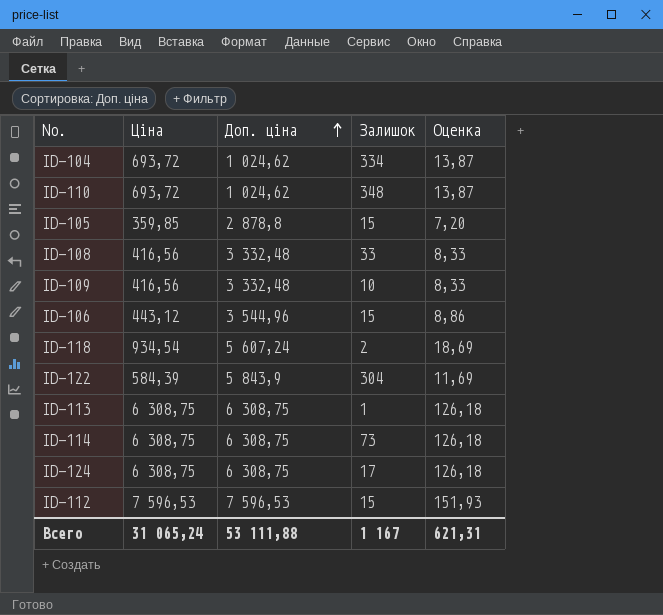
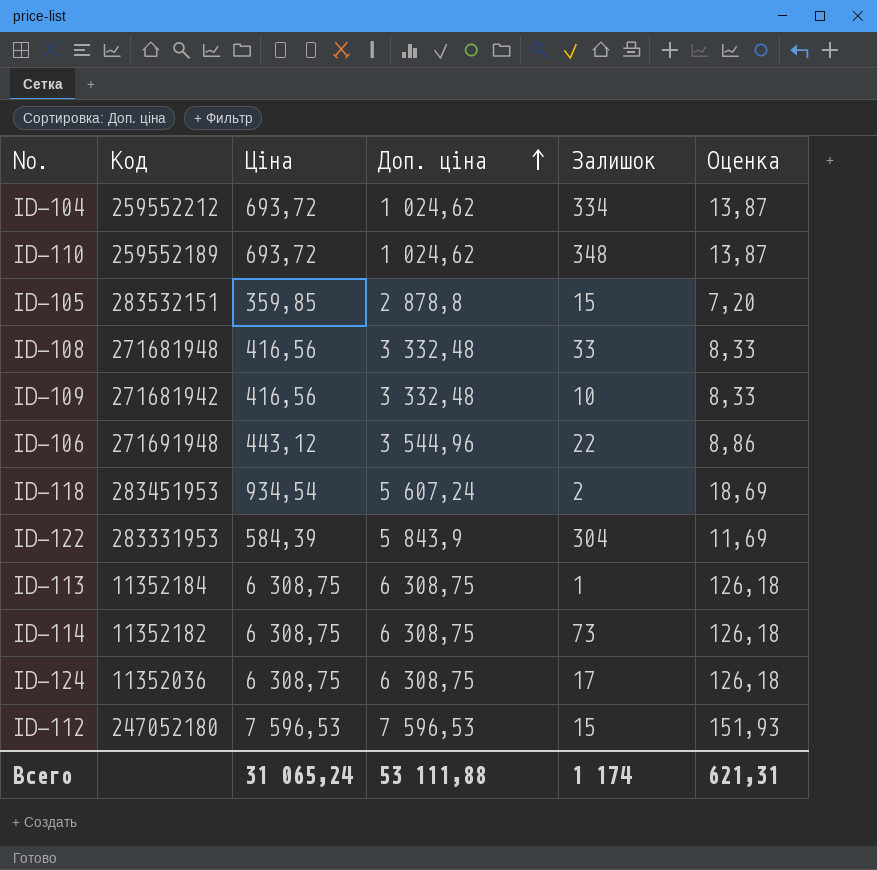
column Код | position: none -> 2
ID-106 | Залишок: 15 -> 22
Всего | Залишок: 1 167 -> 1 174

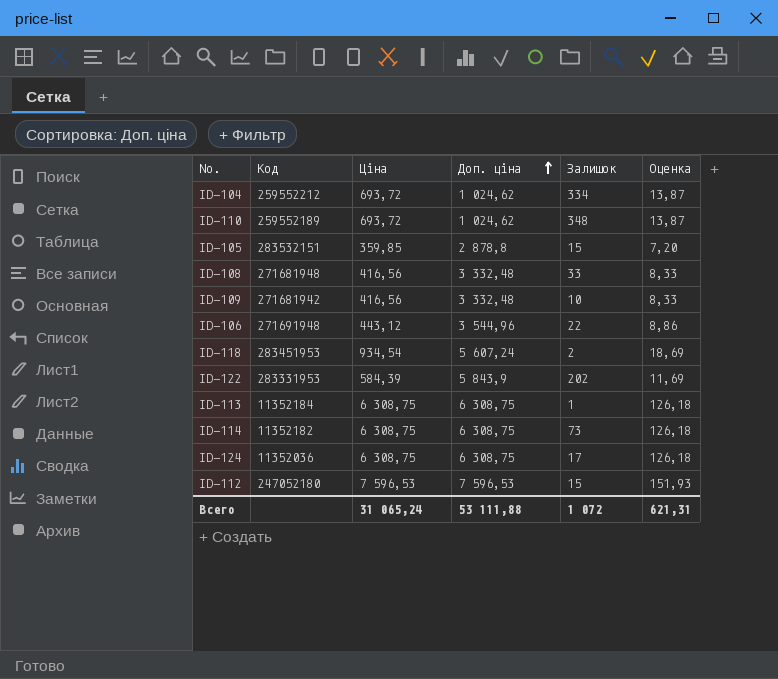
ID-122 | Залишок: 304 -> 202
Всего | Залишок: 1 174 -> 1 072

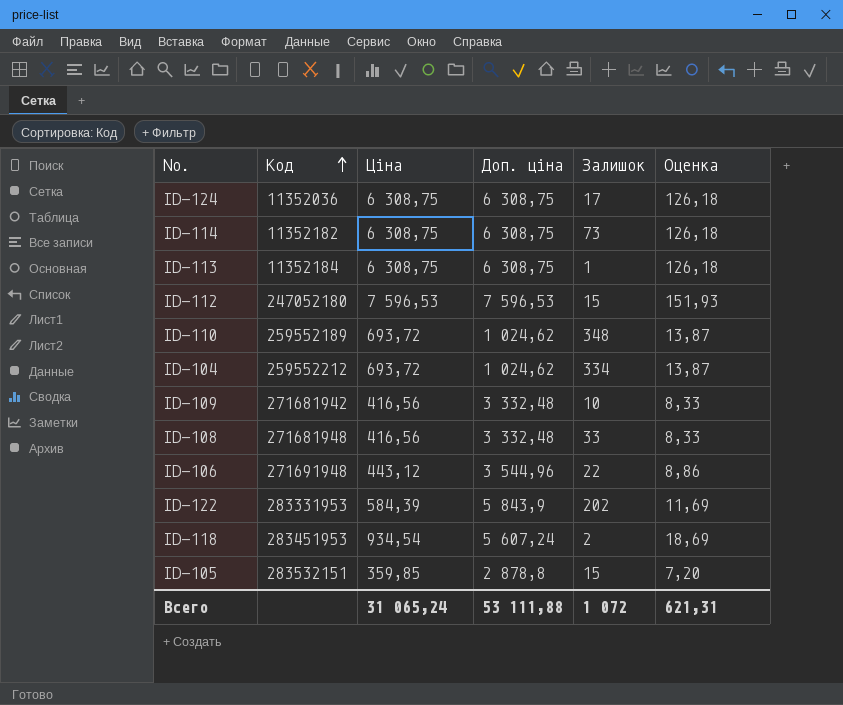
row order: Доп. ціна ascending -> Код ascending

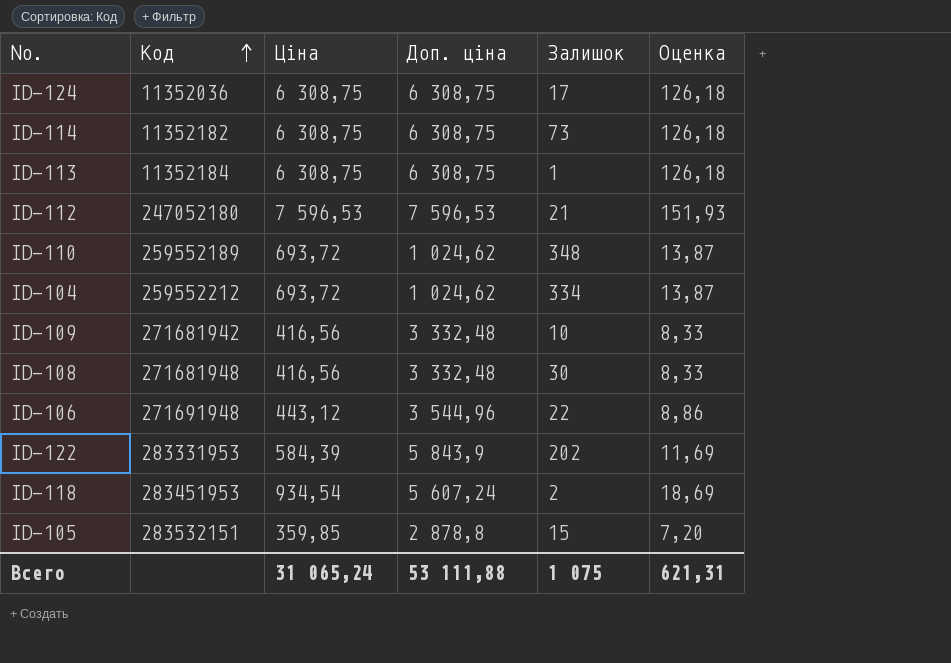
ID-112 | Залишок: 15 -> 21
ID-108 | Залишок: 33 -> 30
Всего | Залишок: 1 072 -> 1 075

